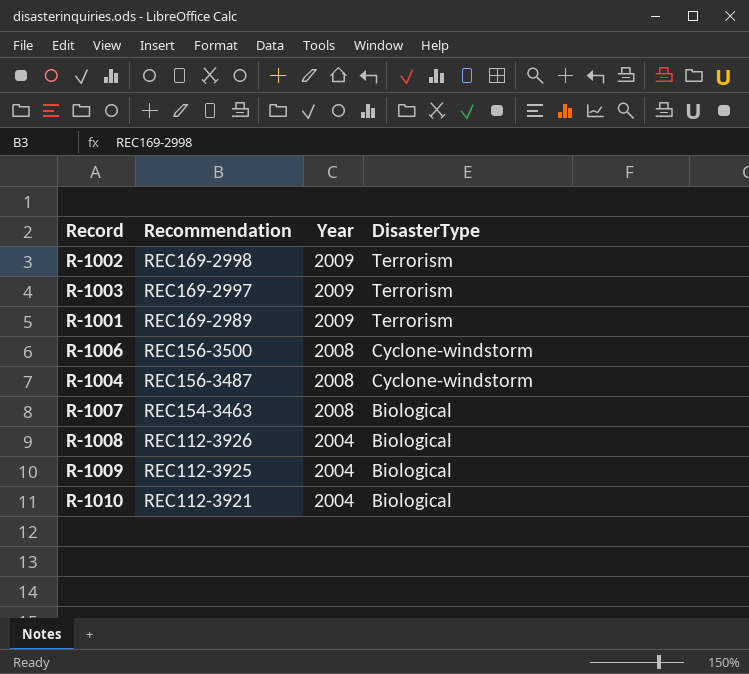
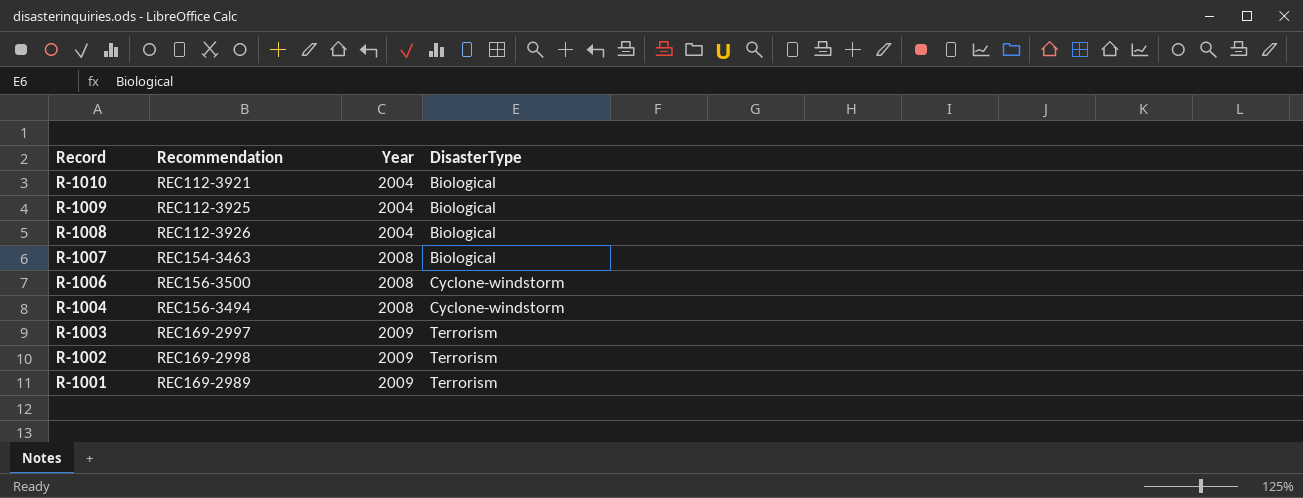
row order: Recommendation descending -> Record descending
R-1004 | Recommendation: REC156-3487 -> REC156-3494

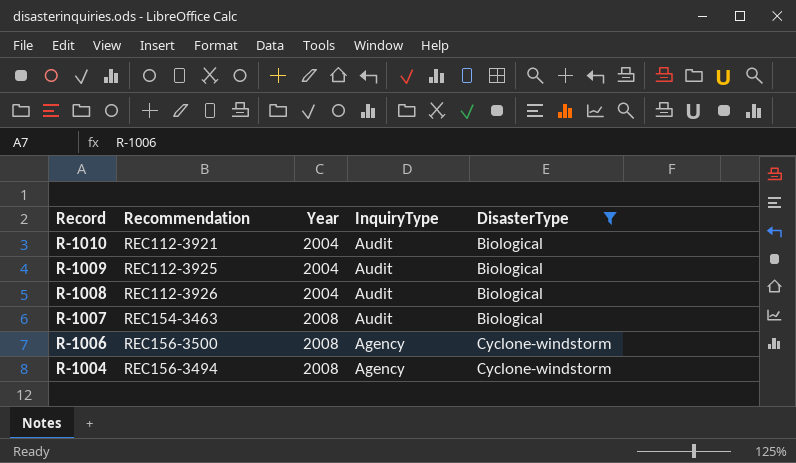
filter: none -> DisasterType != Terrorism
column InquiryType | position: none -> 4

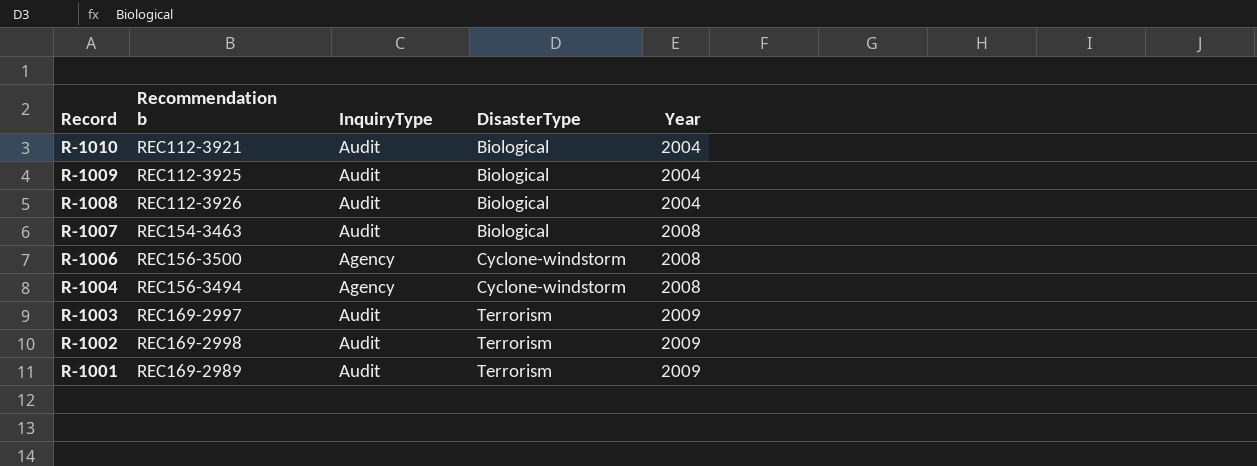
filter: DisasterType != Terrorism -> none
column name: Recommendation -> Recommendation b
column Year | position: 3 -> 5

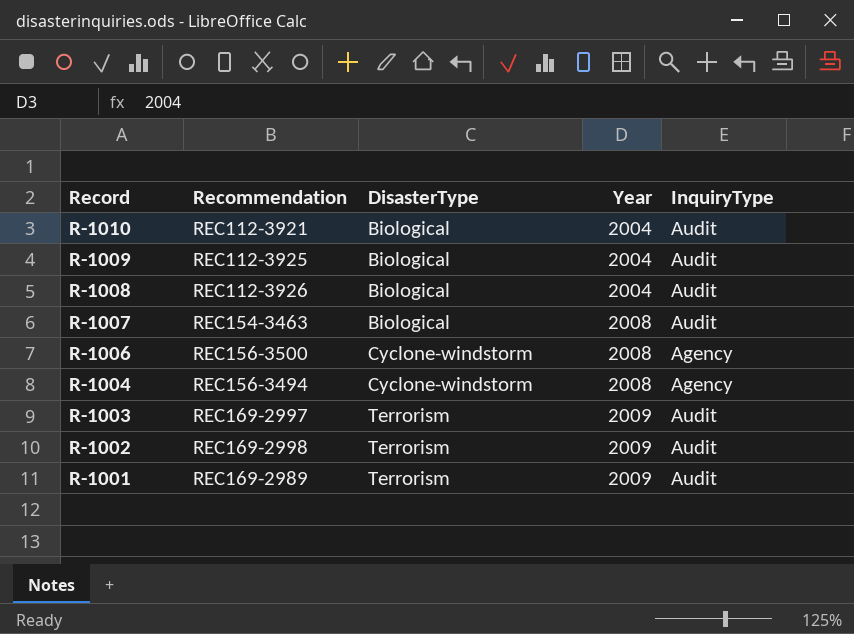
column name: Recommendation b -> Recommendation
column InquiryType | position: 3 -> 5

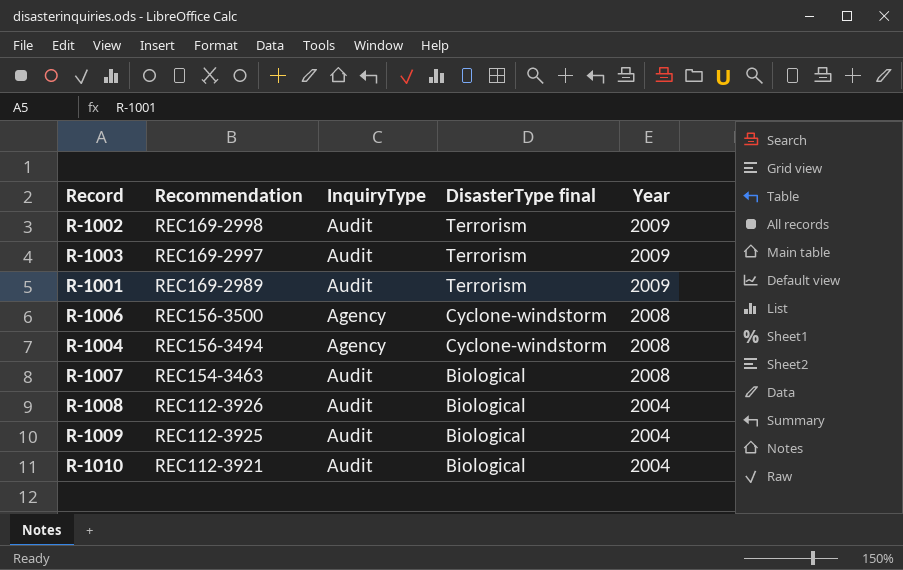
row order: Record descending -> Recommendation descending
column InquiryType | position: 5 -> 3
column name: DisasterType -> DisasterType final

